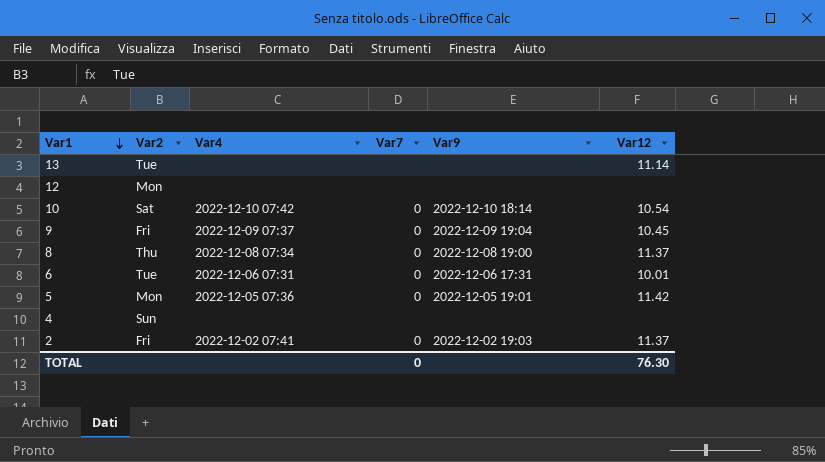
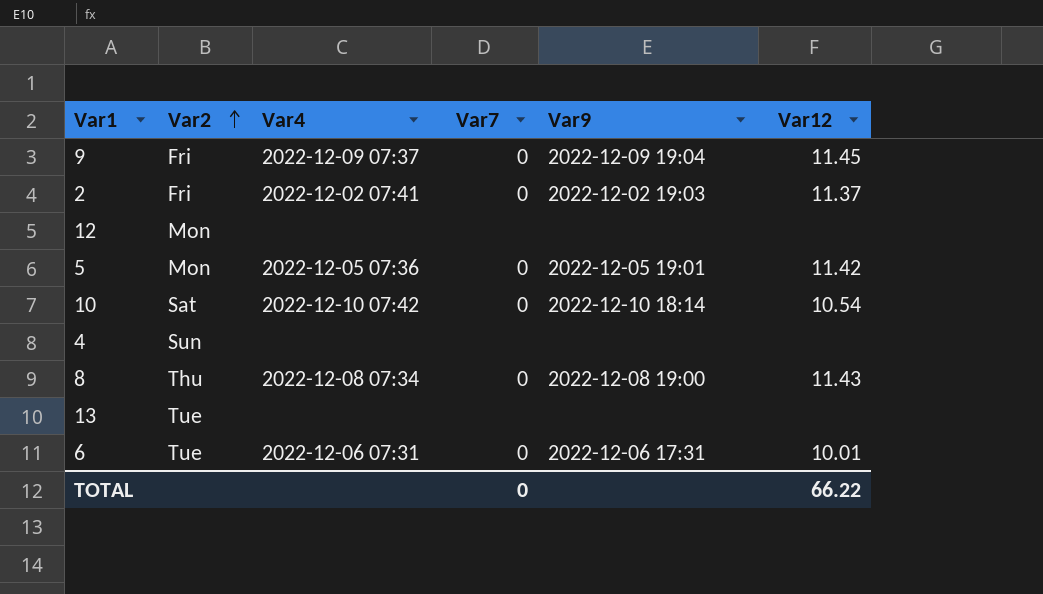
row order: Var1 descending -> Var2 ascending
9 | Var12: 10.45 -> 11.45
8 | Var12: 11.37 -> 11.43
13 | Var12: 11.14 -> none
TOTAL | Var12: 76.30 -> 66.22

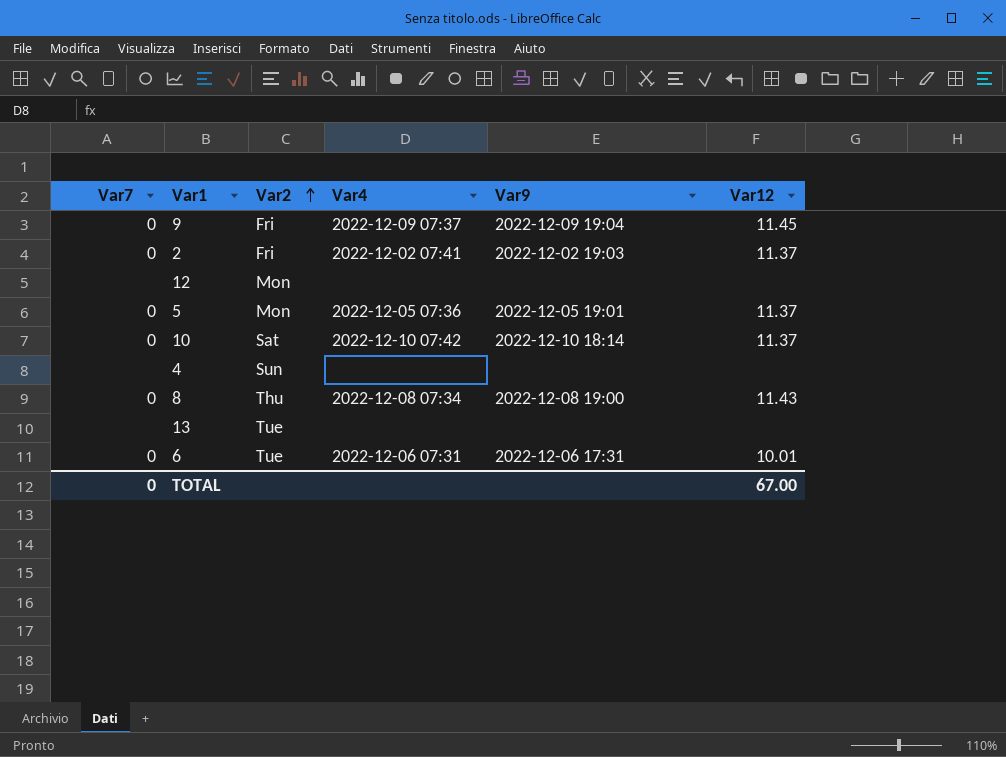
column Var7 | position: 4 -> 1
5 | Var12: 11.42 -> 11.37
10 | Var12: 10.54 -> 11.37
TOTAL | Var12: 66.22 -> 67.00

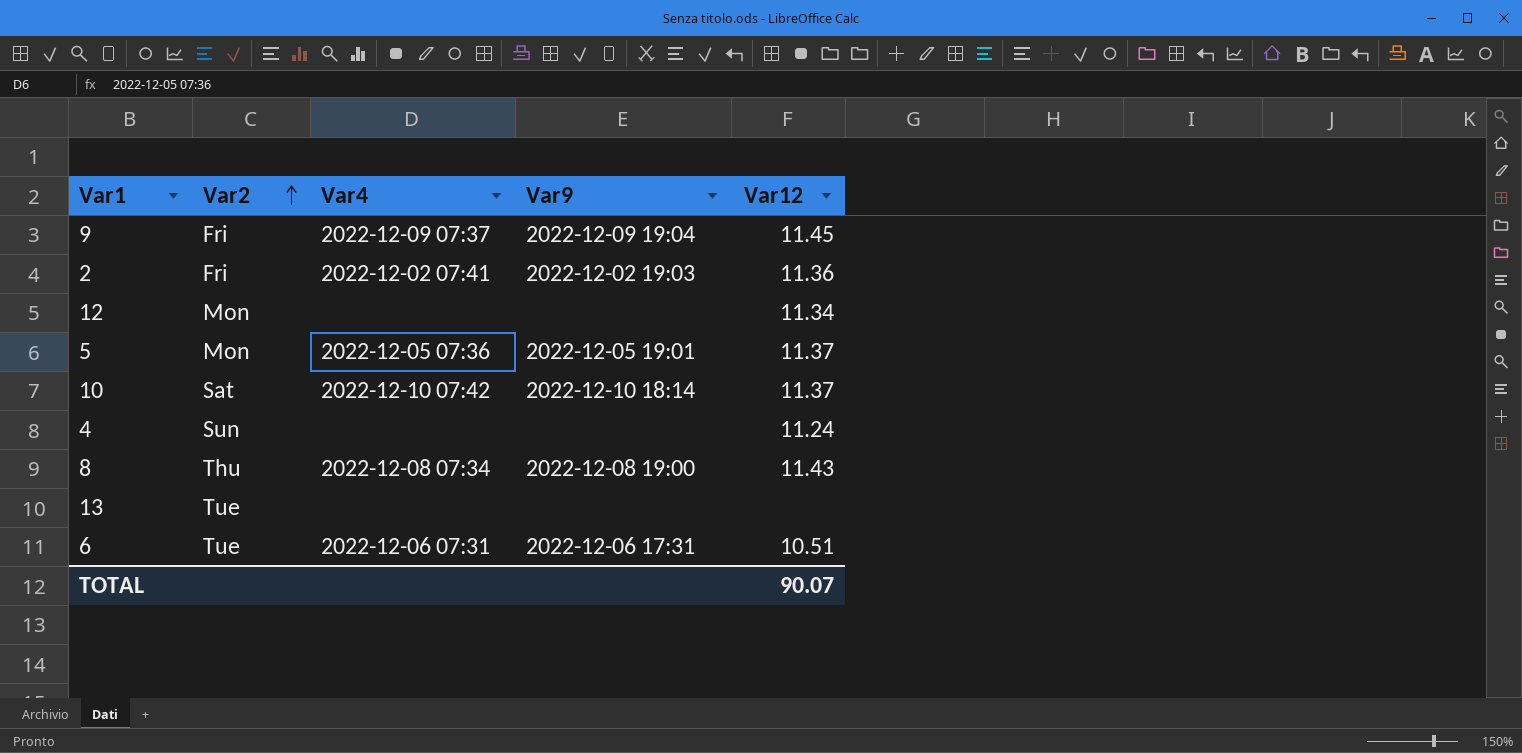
column Var7 | position: 1 -> none
2 | Var12: 11.37 -> 11.36
12 | Var12: none -> 11.34
4 | Var12: none -> 11.24
6 | Var12: 10.01 -> 10.51
TOTAL | Var12: 67.00 -> 90.07

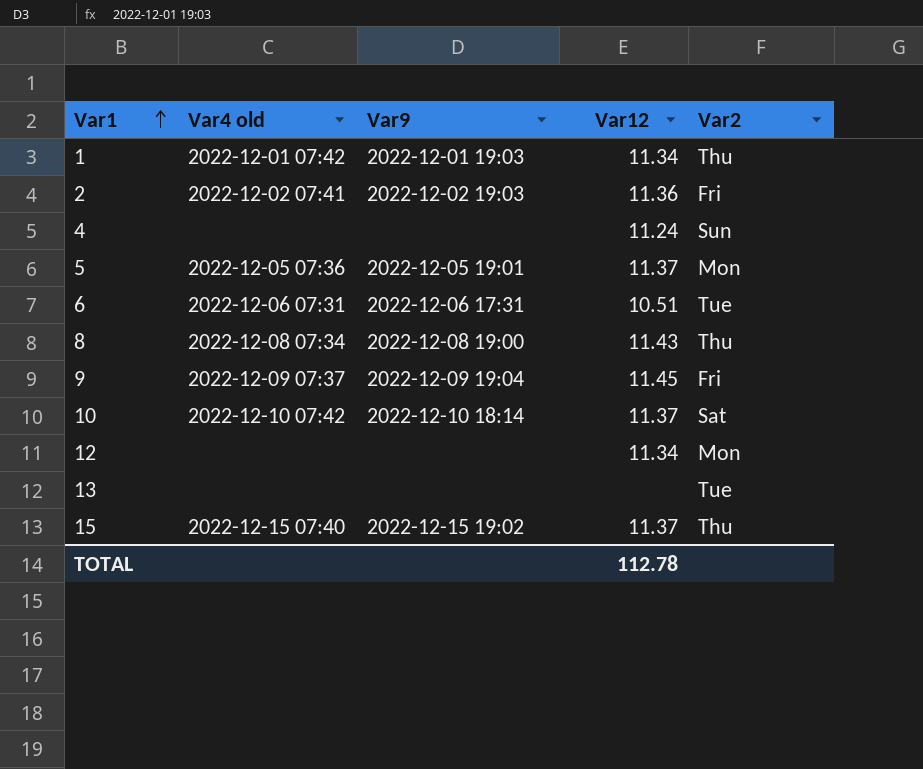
row order: Var2 ascending -> Var1 ascending
column name: Var4 -> Var4 old
column Var2 | position: 2 -> 5
row 1: none -> 2022-12-01 07:42 | 2022-12-01 19:03 | 11.34 | Thu
row 15: none -> 2022-12-15 07:40 | 2022-12-15 19:02 | 11.37 | Thu
TOTAL | Var12: 90.07 -> 112.78

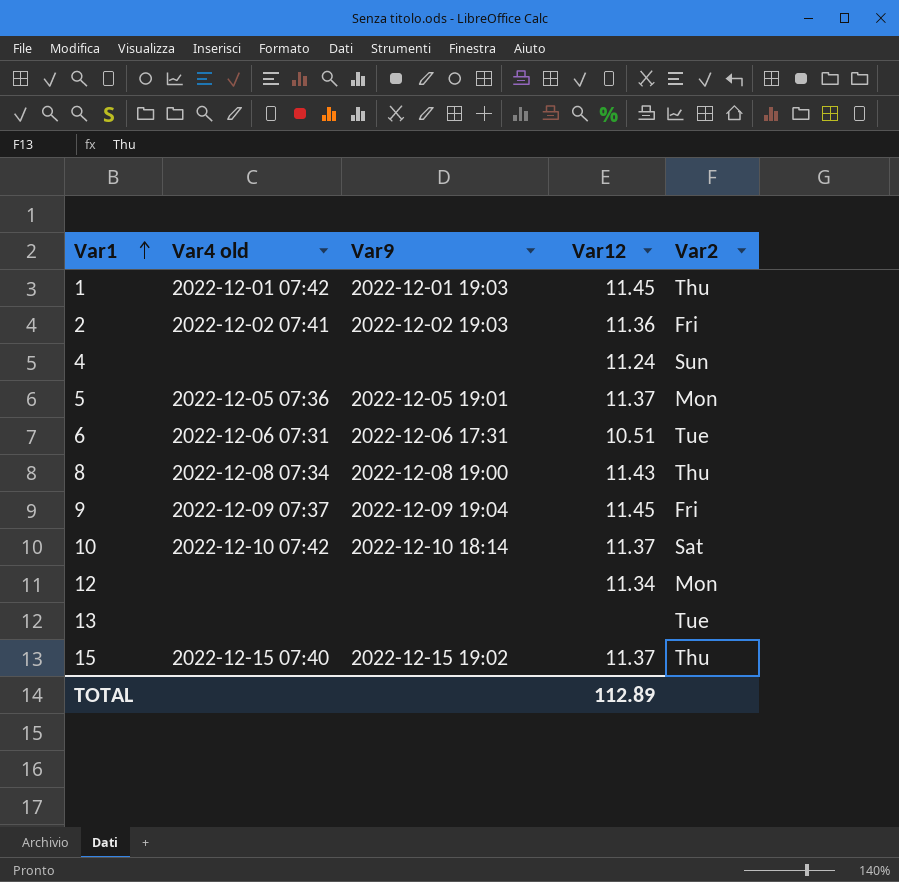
1 | Var12: 11.34 -> 11.45
TOTAL | Var12: 112.78 -> 112.89

